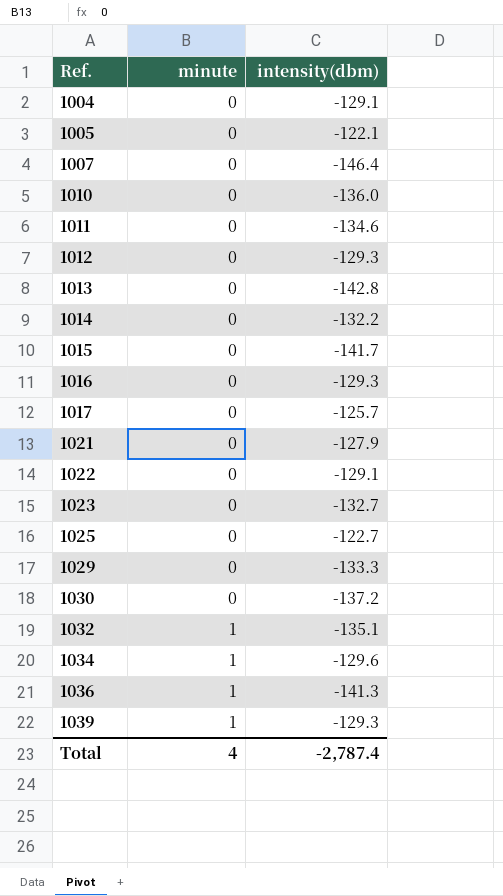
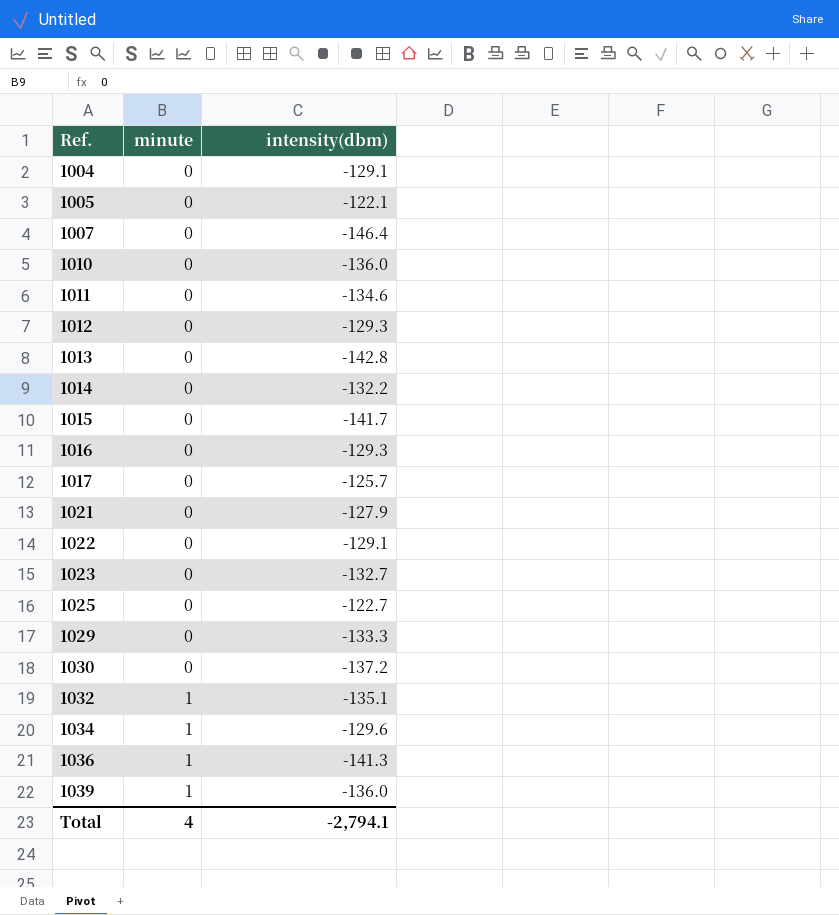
1039 | intensity(dbm): -129.3 -> -136.0
Total | intensity(dbm): -2,787.4 -> -2,794.1

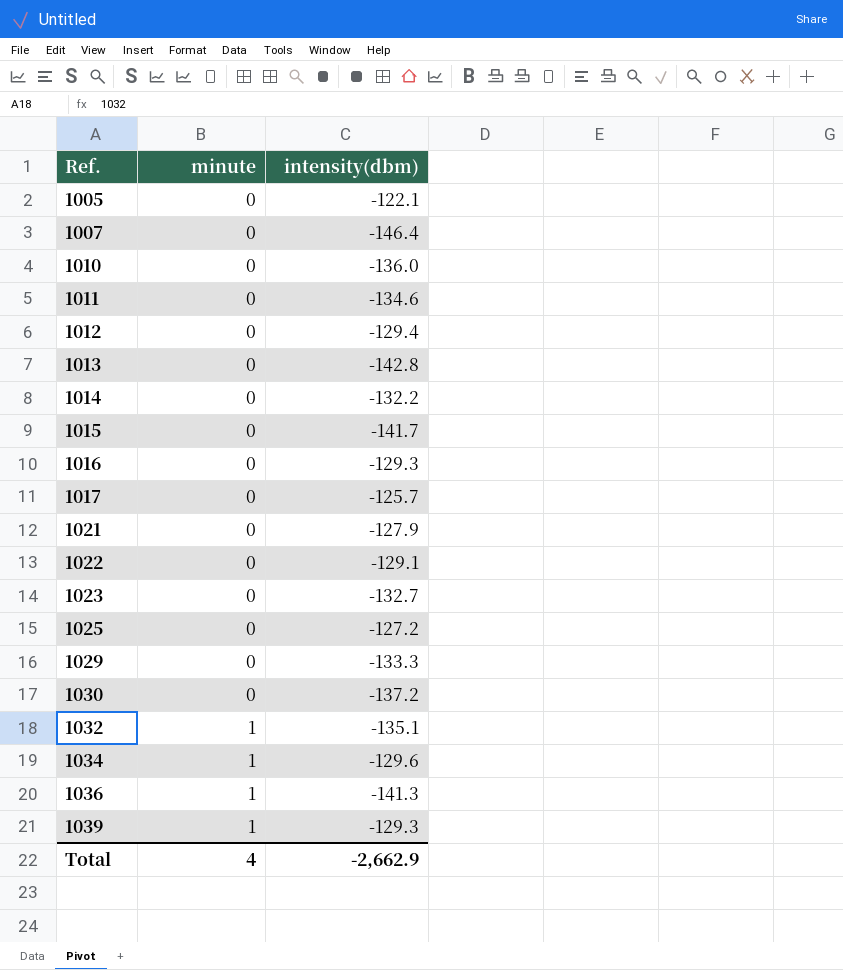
row 1004: 0 | -129.1 -> none
1012 | intensity(dbm): -129.3 -> -129.4
1025 | intensity(dbm): -122.7 -> -127.2
1039 | intensity(dbm): -136.0 -> -129.3
Total | intensity(dbm): -2,794.1 -> -2,662.9

